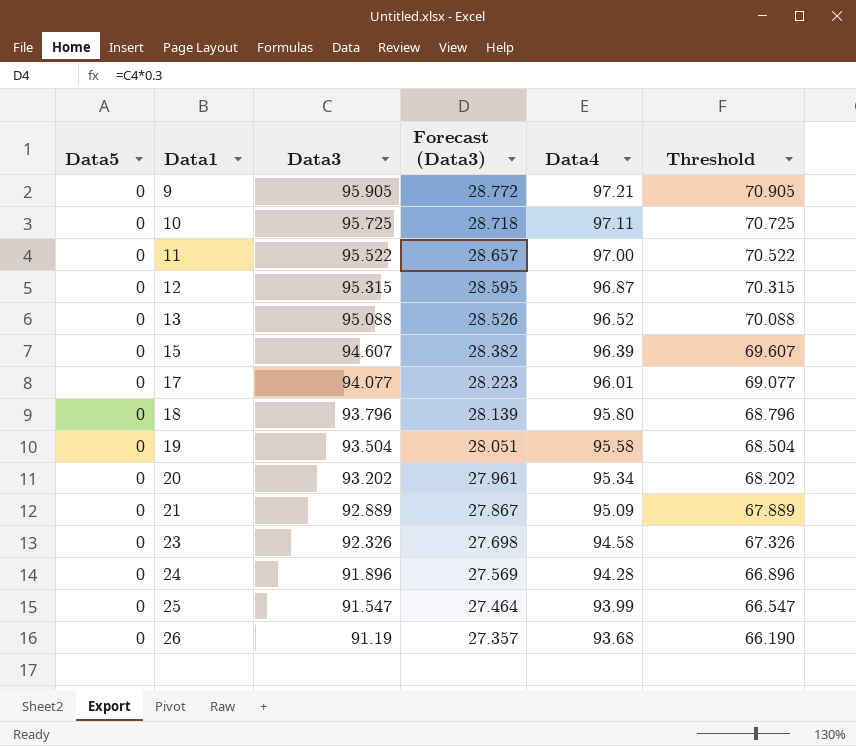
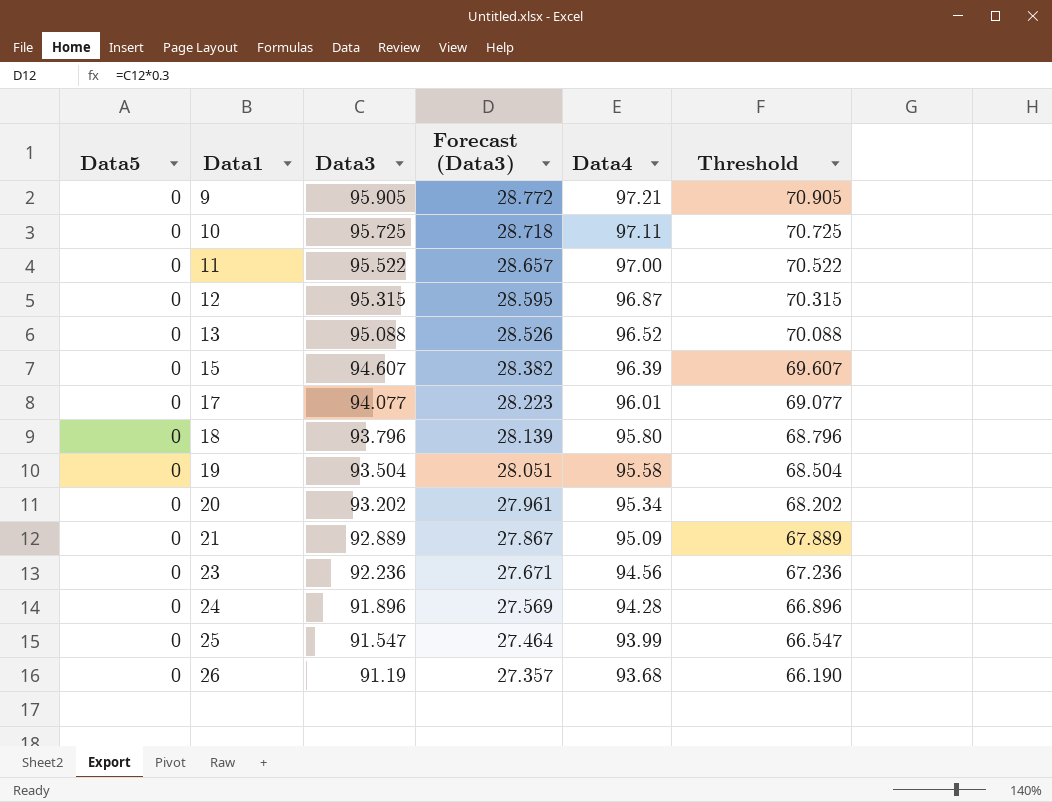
23 | Data3: 92.326 -> 92.236
23 | Forecast (Data3): 27.698 -> 27.671
23 | Data4: 94.58 -> 94.56
23 | Threshold: 67.326 -> 67.236

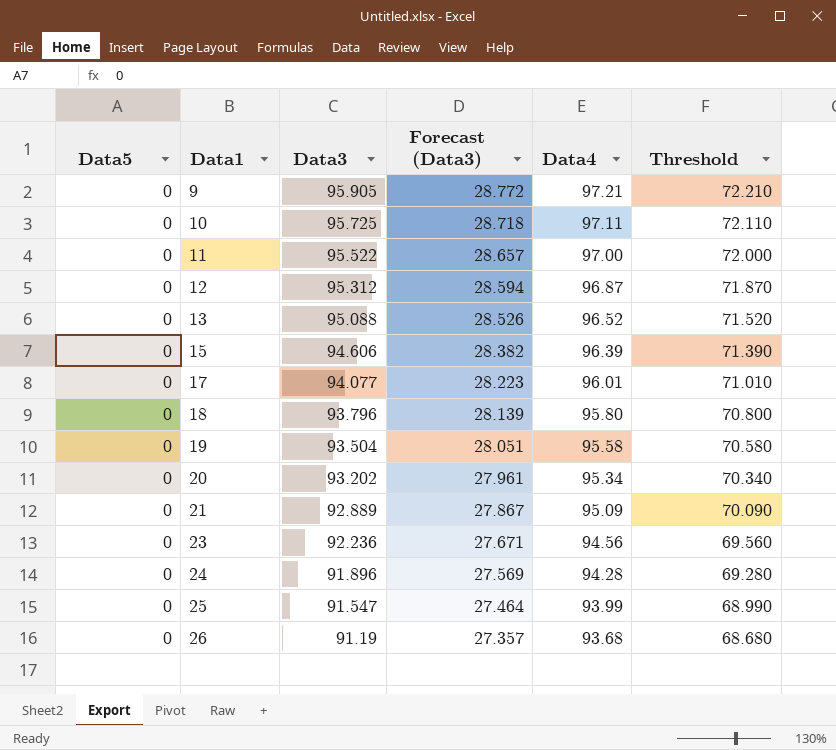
column Threshold | formula: [Data3] - 25 -> [Data4] - 25
12 | Data3: 95.315 -> 95.312
12 | Forecast (Data3): 28.595 -> 28.594
15 | Data3: 94.607 -> 94.606

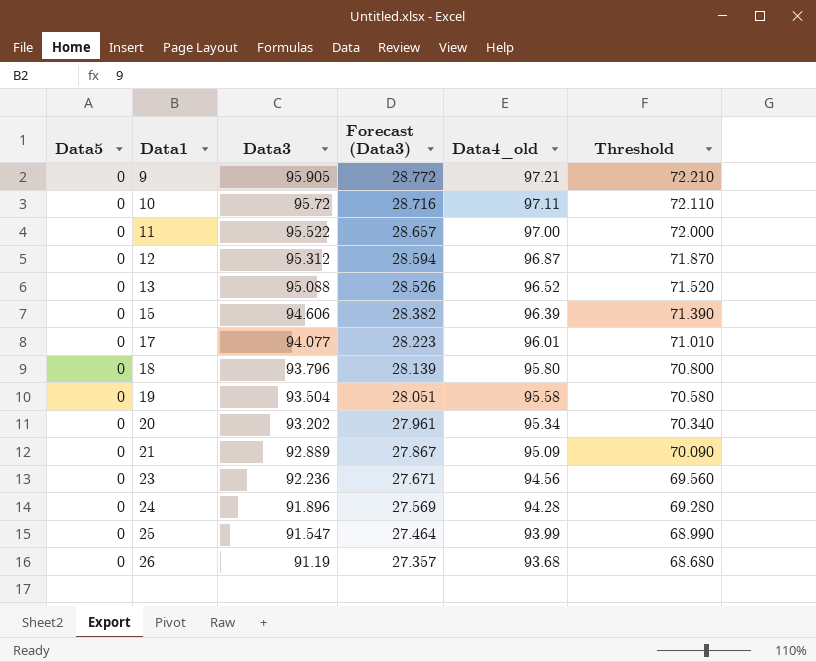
column name: Data4 -> Data4_old
10 | Data3: 95.725 -> 95.72
10 | Forecast (Data3): 28.718 -> 28.716

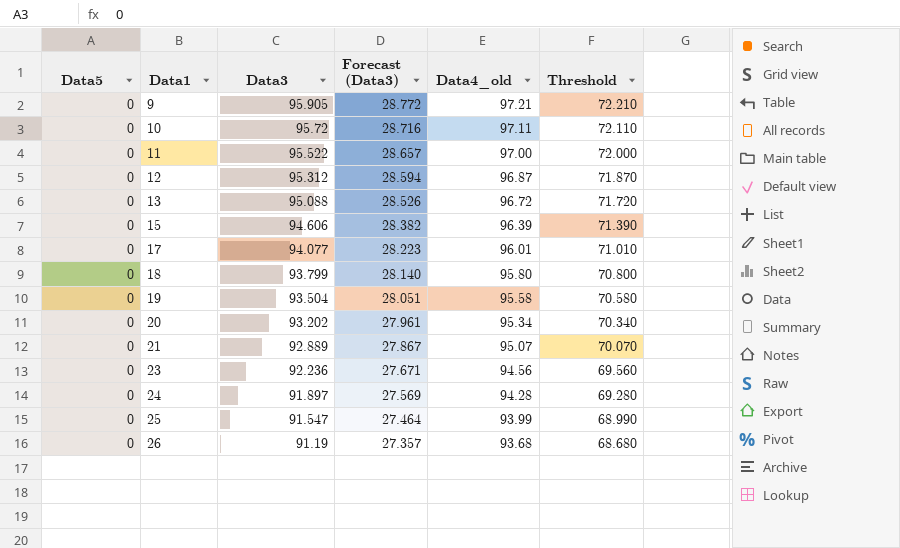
13 | Data4_old: 96.52 -> 96.72
13 | Threshold: 71.520 -> 71.720
18 | Data3: 93.796 -> 93.799
18 | Forecast (Data3): 28.139 -> 28.140
21 | Data4_old: 95.09 -> 95.07
21 | Threshold: 70.090 -> 70.070
24 | Data3: 91.896 -> 91.897

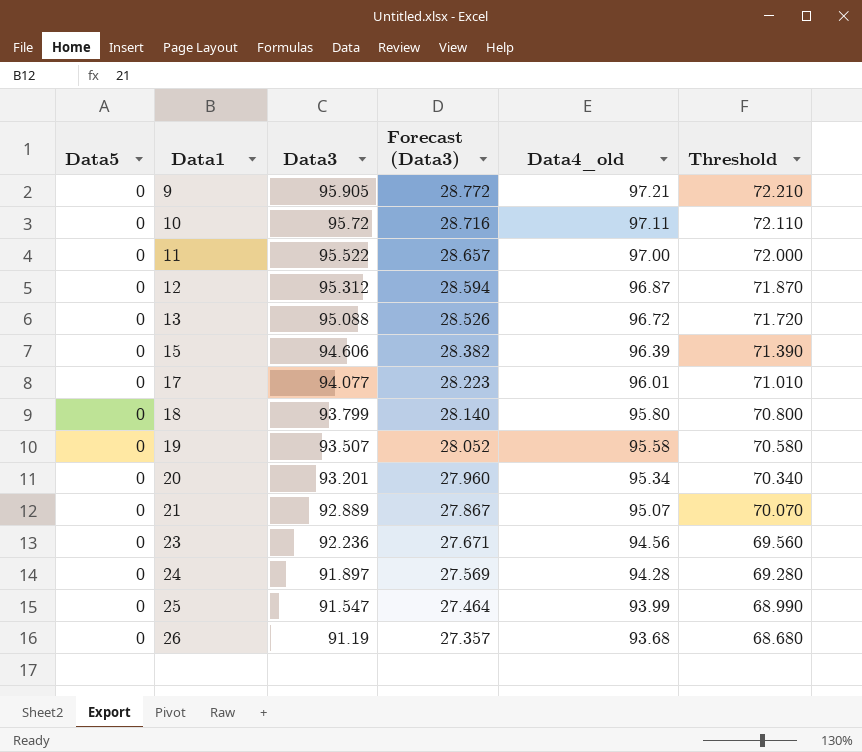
19 | Data3: 93.504 -> 93.507
19 | Forecast (Data3): 28.051 -> 28.052
20 | Data3: 93.202 -> 93.201
20 | Forecast (Data3): 27.961 -> 27.960

